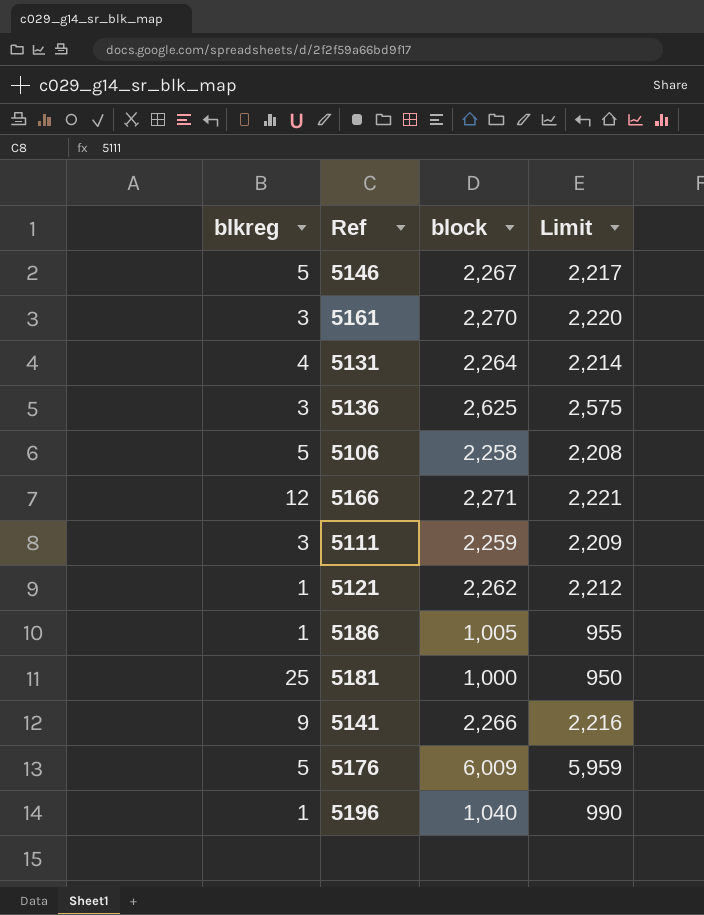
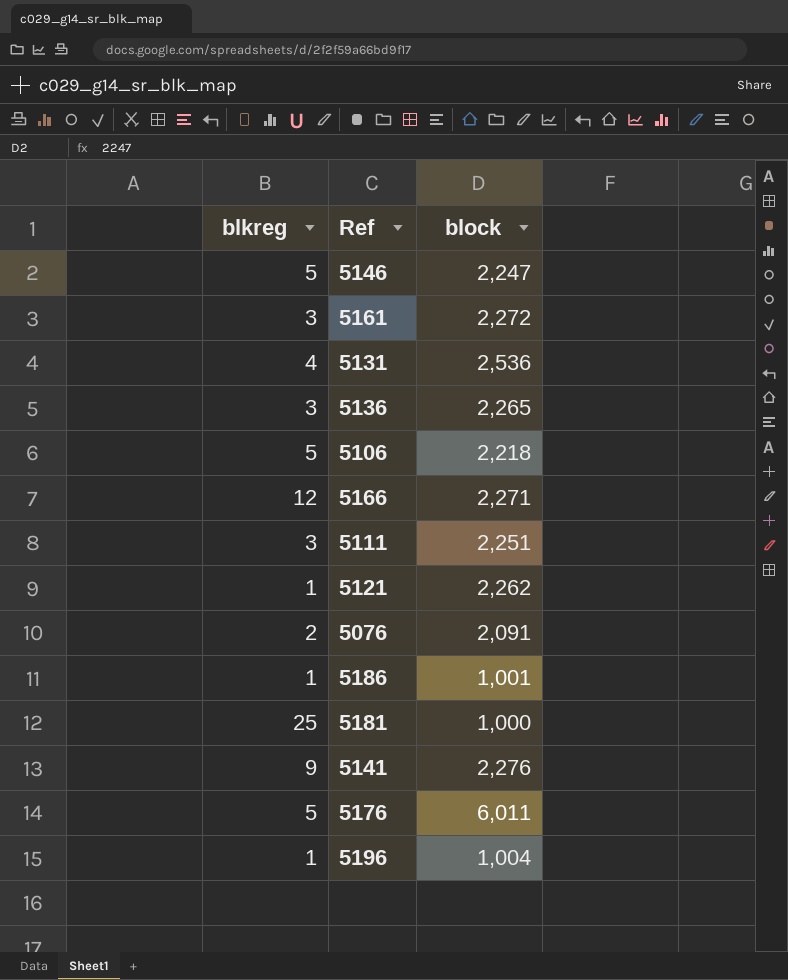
column Limit | formula: [block] - 50 -> none
5146 | block: 2,267 -> 2,247
5161 | block: 2,270 -> 2,272
5131 | block: 2,264 -> 2,536
5136 | block: 2,625 -> 2,265
5106 | block: 2,258 -> 2,218
5111 | block: 2,259 -> 2,251
row 5076: none -> 2 | 2,091
5186 | block: 1,005 -> 1,001
5141 | block: 2,266 -> 2,276
5176 | block: 6,009 -> 6,011
5196 | block: 1,040 -> 1,004

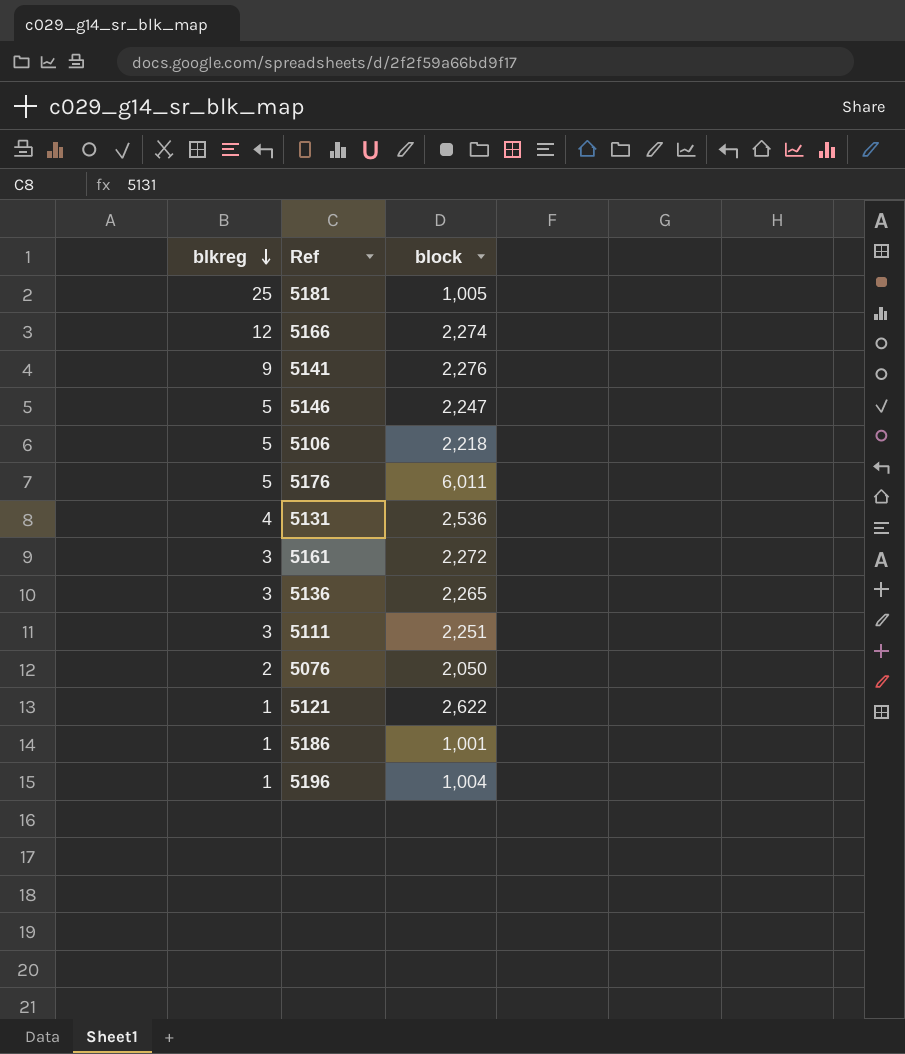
row order: none -> blkreg descending
5181 | block: 1,000 -> 1,005
5166 | block: 2,271 -> 2,274
5076 | block: 2,091 -> 2,050
5121 | block: 2,262 -> 2,622

